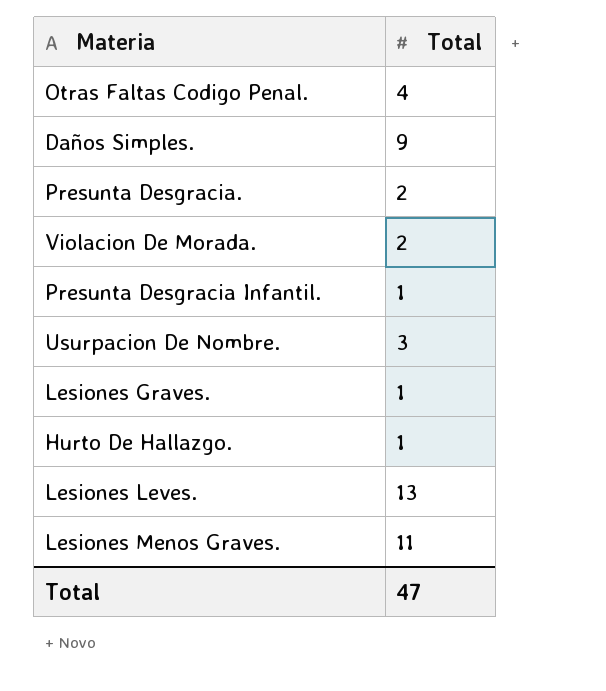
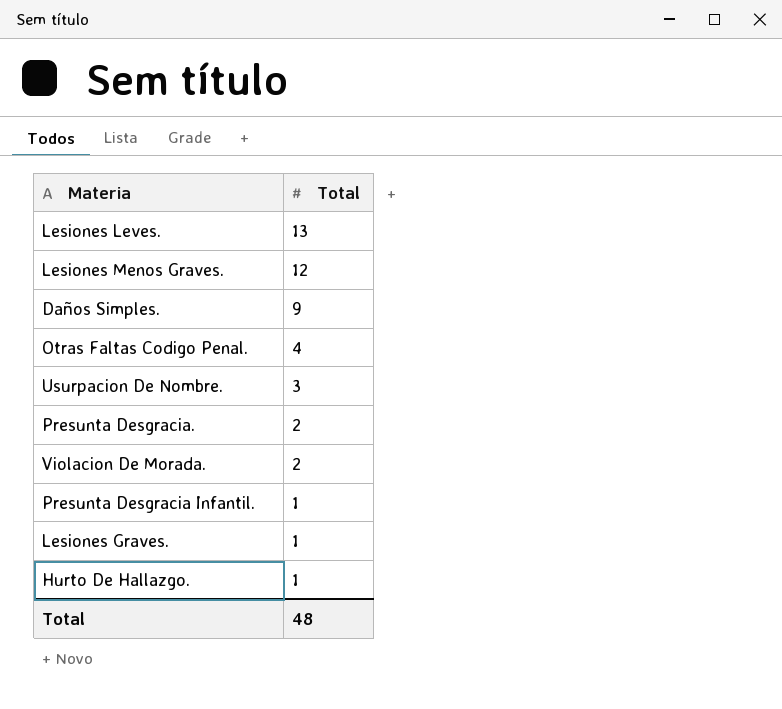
row order: none -> Total descending
Lesiones Menos Graves. | Total: 11 -> 12
Total | Total: 47 -> 48

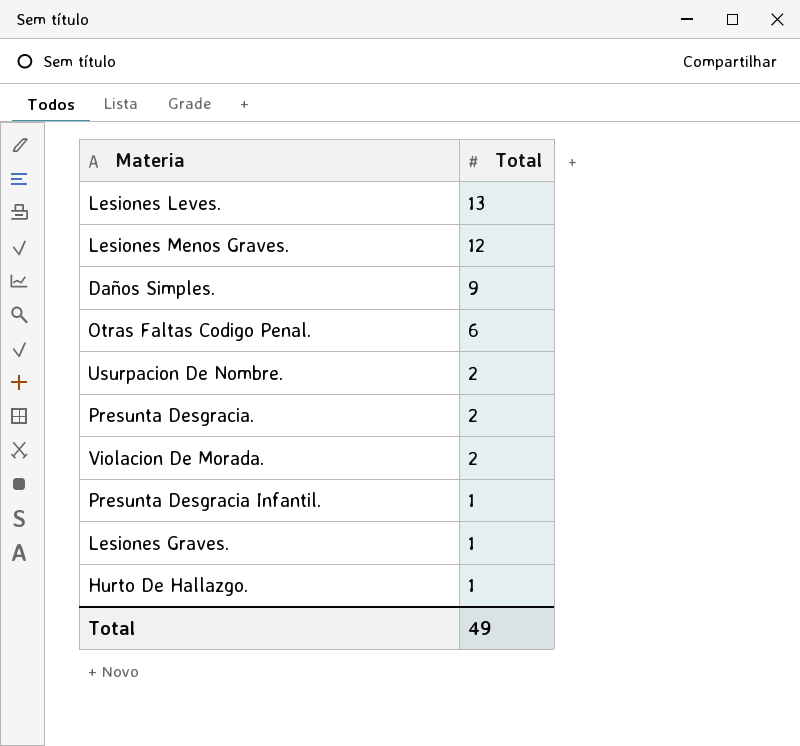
Otras Faltas Codigo Penal. | Total: 4 -> 6
Usurpacion De Nombre. | Total: 3 -> 2
Total | Total: 48 -> 49

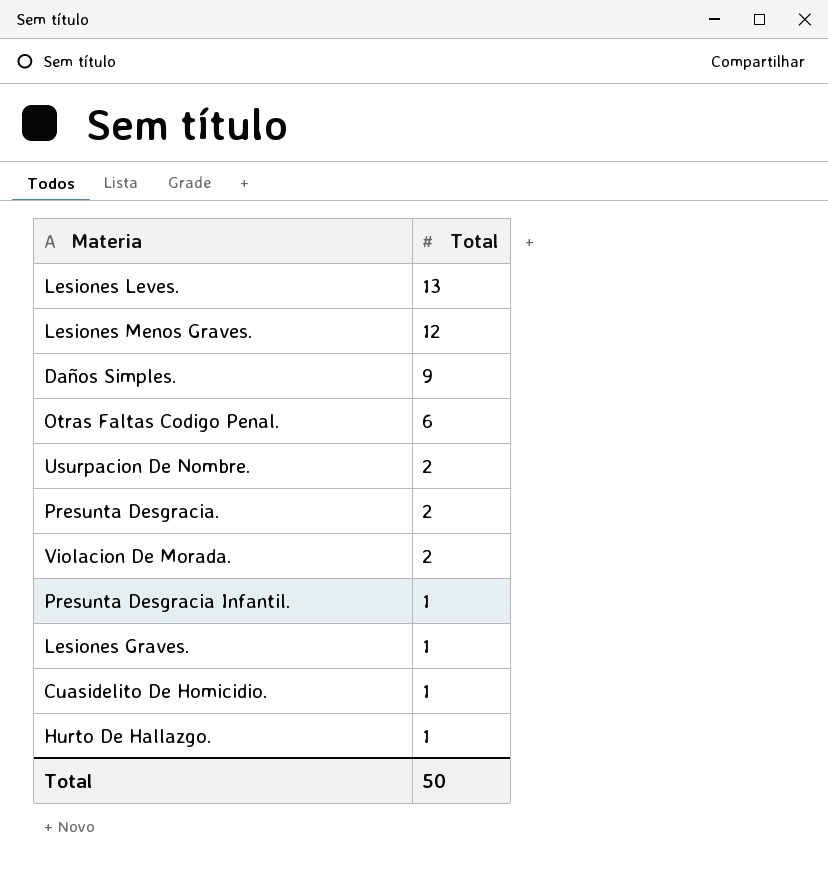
row Cuasidelito De Homicidio.: none -> 1
Total | Total: 49 -> 50

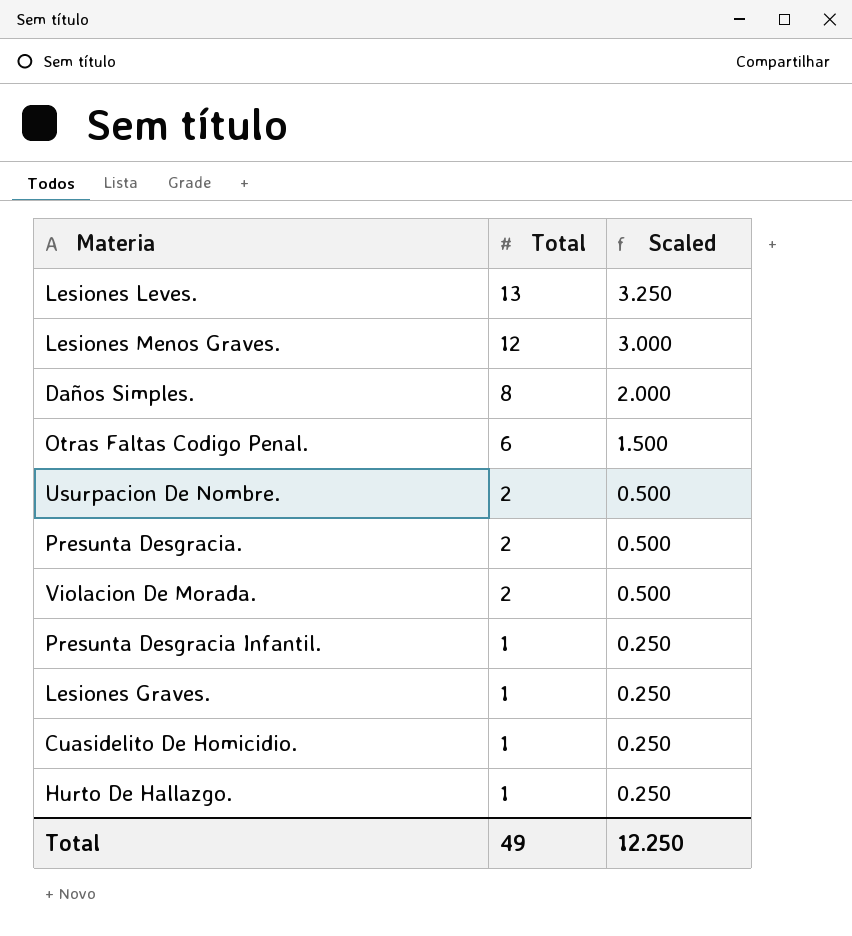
column Scaled | formula: none -> [Total] * 0.25
Daños Simples. | Total: 9 -> 8
Total | Total: 50 -> 49

